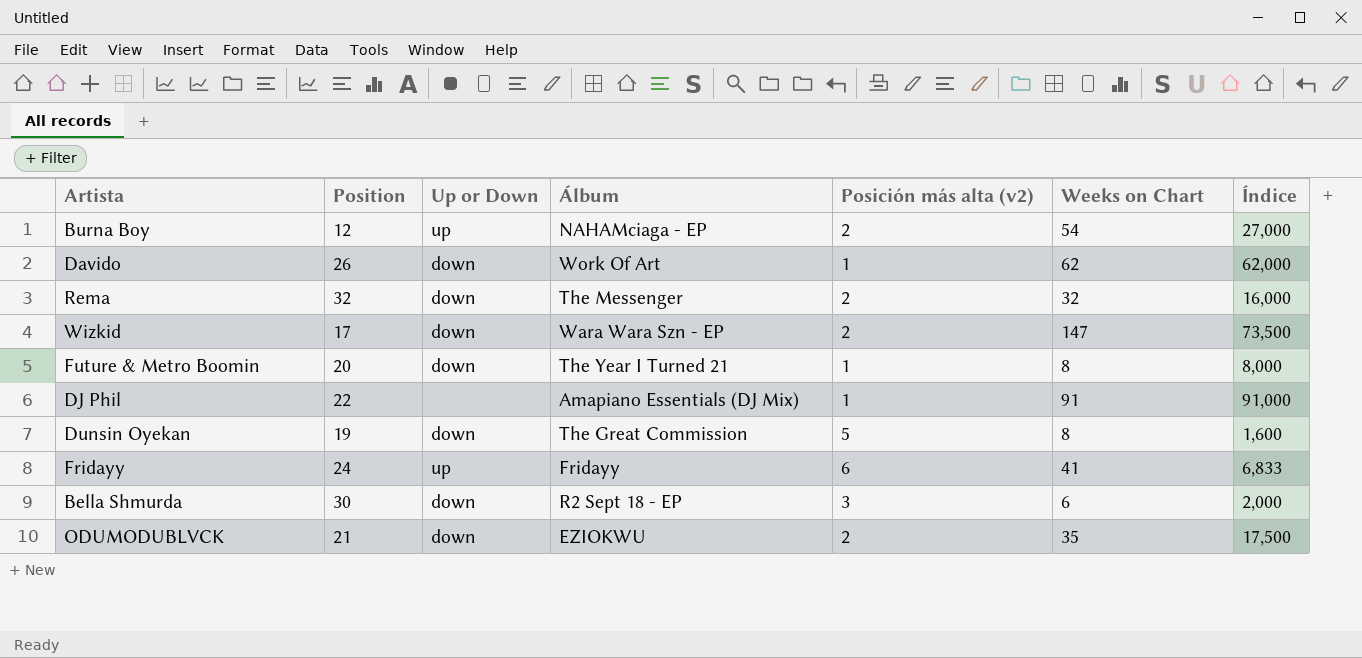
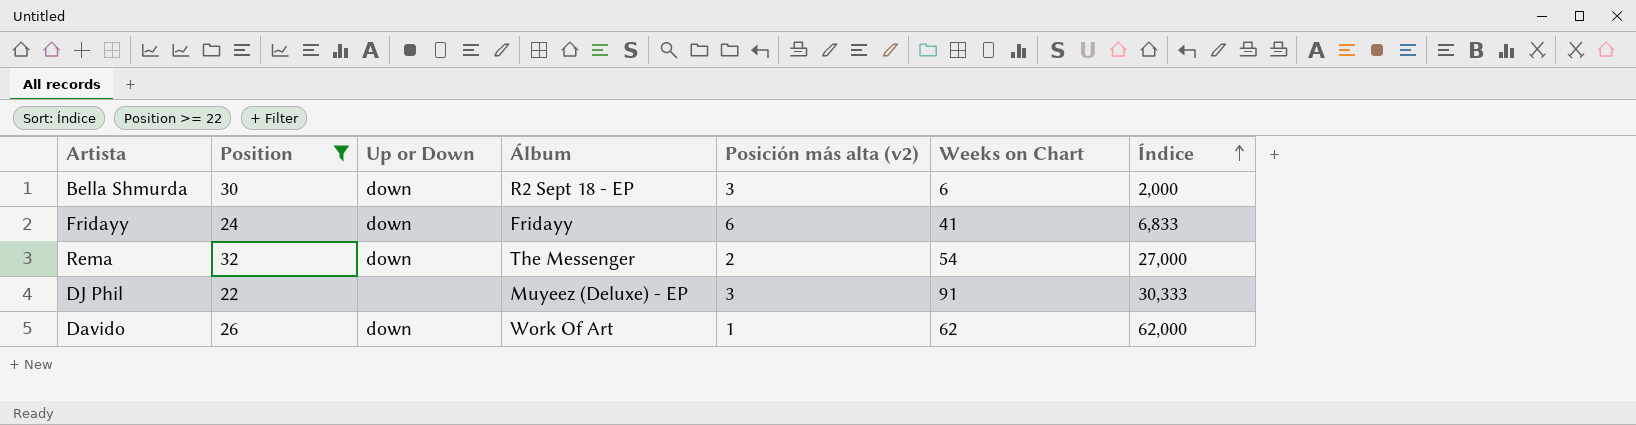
filter: none -> Position >= 22
row order: none -> Índice ascending
Fridayy | Up or Down: up -> down
Rema | Weeks on Chart: 32 -> 54
Rema | Índice: 16,000 -> 27,000
DJ Phil | Álbum: Amapiano Essentials (DJ Mix) -> Muyeez (Deluxe) - EP
DJ Phil | Posición más alta (v2): 1 -> 3
DJ Phil | Índice: 91,000 -> 30,333

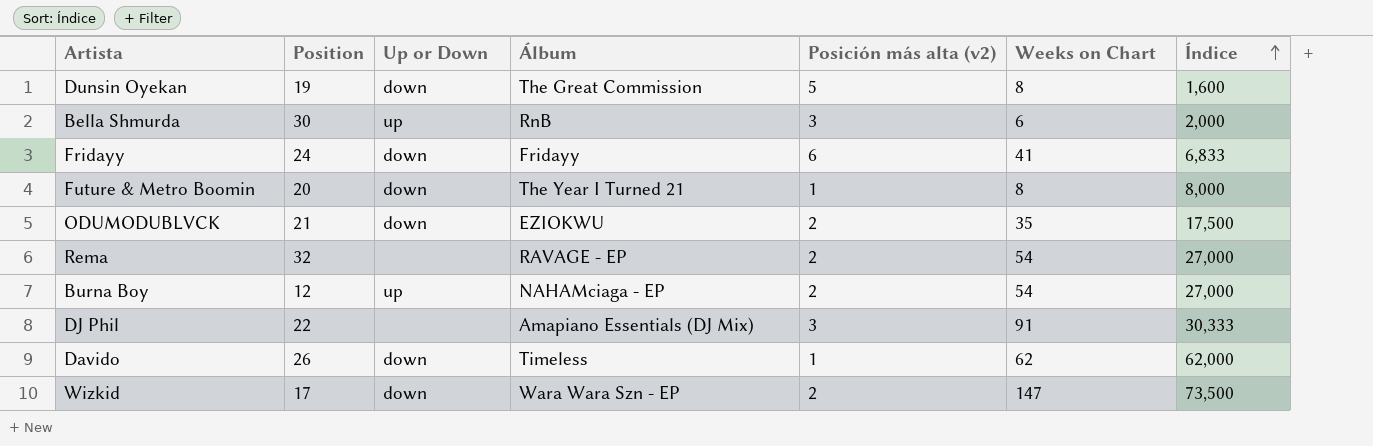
filter: Position >= 22 -> none
Bella Shmurda | Up or Down: down -> up
Bella Shmurda | Álbum: R2 Sept 18 - EP -> RnB
Rema | Up or Down: down -> none
Rema | Álbum: The Messenger -> RAVAGE - EP
DJ Phil | Álbum: Muyeez (Deluxe) - EP -> Amapiano Essentials (DJ Mix)
Davido | Álbum: Work Of Art -> Timeless

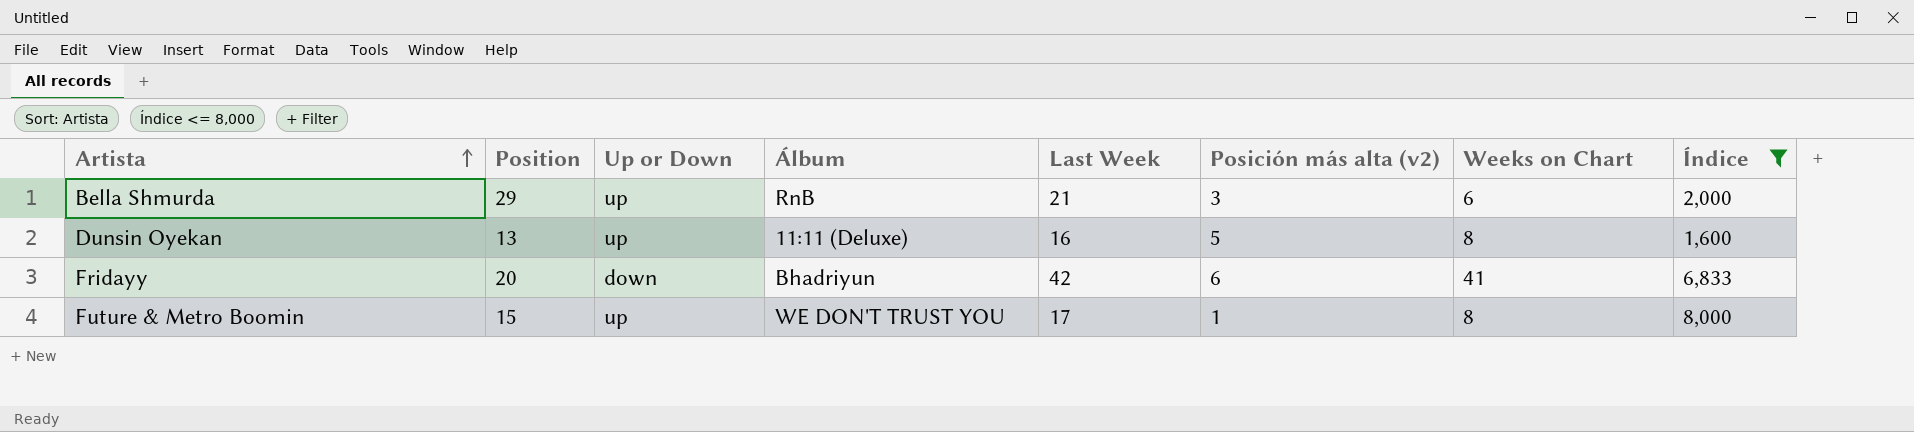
filter: none -> Índice <= 8,000
row order: Índice ascending -> Artista ascending
column Last Week | position: none -> 5
Bella Shmurda | Position: 30 -> 29
Dunsin Oyekan | Position: 19 -> 13
Dunsin Oyekan | Up or Down: down -> up
Dunsin Oyekan | Álbum: The Great Commission -> 11:11 (Deluxe)
Fridayy | Position: 24 -> 20
Fridayy | Álbum: Fridayy -> Bhadriyun
Future & Metro Boomin | Position: 20 -> 15
Future & Metro Boomin | Up or Down: down -> up
Future & Metro Boomin | Álbum: The Year I Turned 21 -> WE DON'T TRUST YOU

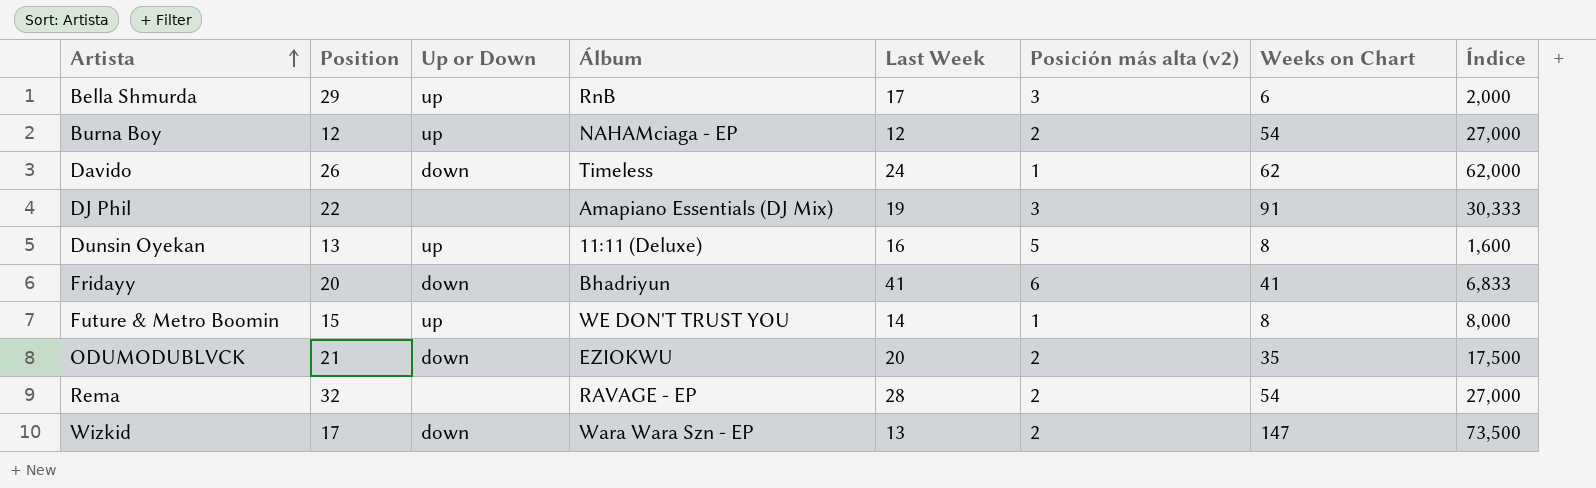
filter: Índice <= 8,000 -> none
Bella Shmurda | Last Week: 21 -> 17
Fridayy | Last Week: 42 -> 41
Future & Metro Boomin | Last Week: 17 -> 14

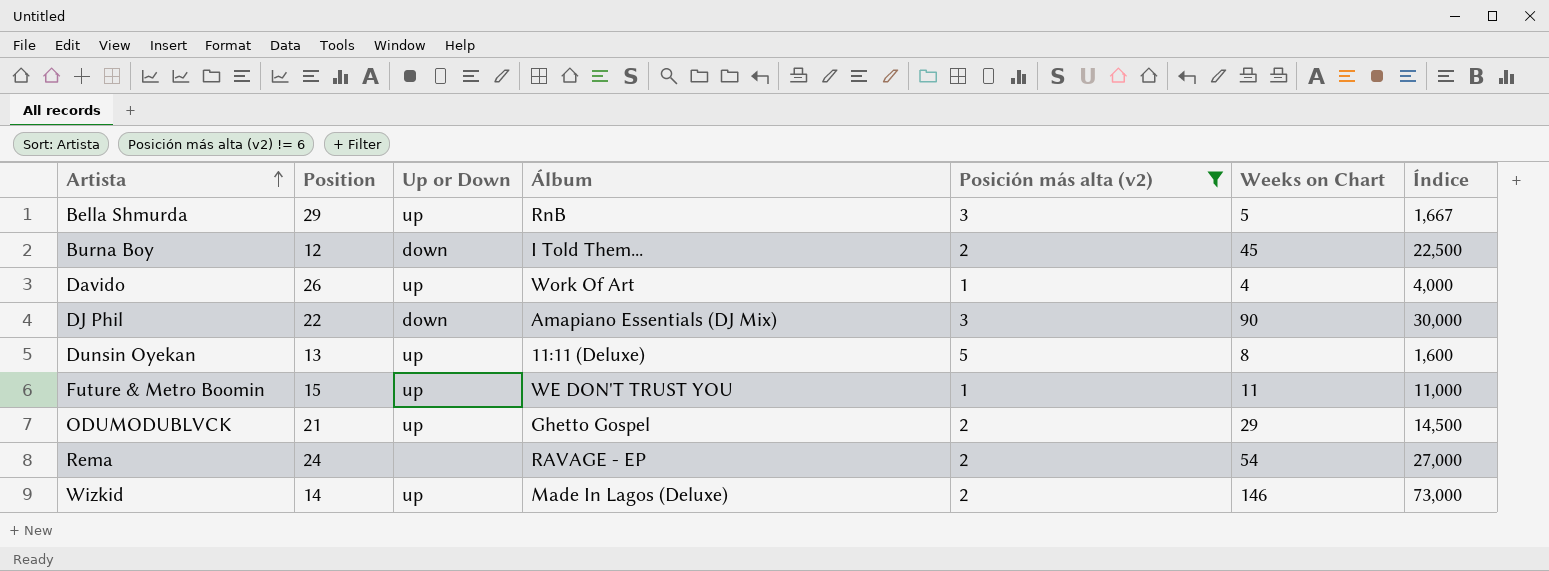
filter: none -> Posición más alta (v2) != 6
column Last Week | position: 5 -> none
Bella Shmurda | Weeks on Chart: 6 -> 5
Bella Shmurda | Índice: 2,000 -> 1,667
Burna Boy | Up or Down: up -> down
Burna Boy | Álbum: NAHAMciaga - EP -> I Told Them...
Burna Boy | Weeks on Chart: 54 -> 45
Burna Boy | Índice: 27,000 -> 22,500
Davido | Up or Down: down -> up
Davido | Álbum: Timeless -> Work Of Art
Davido | Weeks on Chart: 62 -> 4
Davido | Índice: 62,000 -> 4,000
DJ Phil | Up or Down: none -> down
DJ Phil | Weeks on Chart: 91 -> 90
DJ Phil | Índice: 30,333 -> 30,000
Future & Metro Boomin | Weeks on Chart: 8 -> 11
Future & Metro Boomin | Índice: 8,000 -> 11,000
ODUMODUBLVCK | Up or Down: down -> up
ODUMODUBLVCK | Álbum: EZIOKWU -> Ghetto Gospel
ODUMODUBLVCK | Weeks on Chart: 35 -> 29
ODUMODUBLVCK | Índice: 17,500 -> 14,500
Rema | Position: 32 -> 24
Wizkid | Position: 17 -> 14
Wizkid | Up or Down: down -> up
Wizkid | Álbum: Wara Wara Szn - EP -> Made In Lagos (Deluxe)
Wizkid | Weeks on Chart: 147 -> 146
Wizkid | Índice: 73,500 -> 73,000

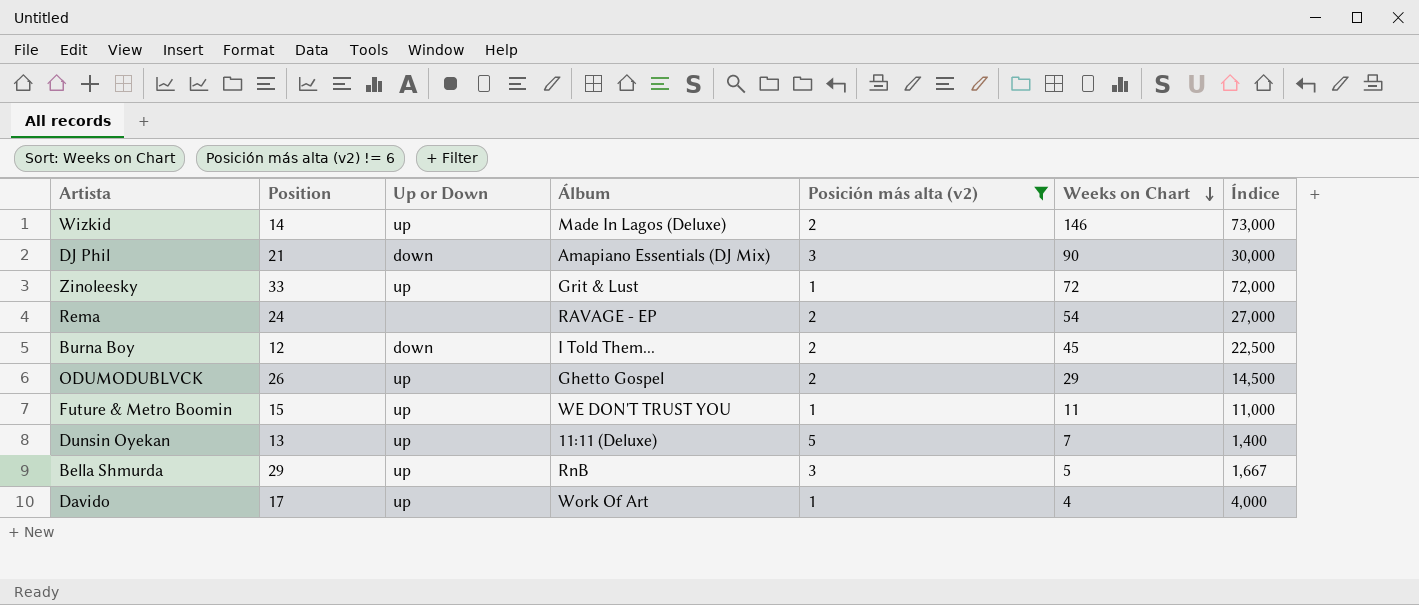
row order: Artista ascending -> Weeks on Chart descending
DJ Phil | Position: 22 -> 21
row Zinoleesky: none -> 33 | up | Grit & Lust | 1 | 72 | 72,000
ODUMODUBLVCK | Position: 21 -> 26
Dunsin Oyekan | Weeks on Chart: 8 -> 7
Dunsin Oyekan | Índice: 1,600 -> 1,400
Davido | Position: 26 -> 17

